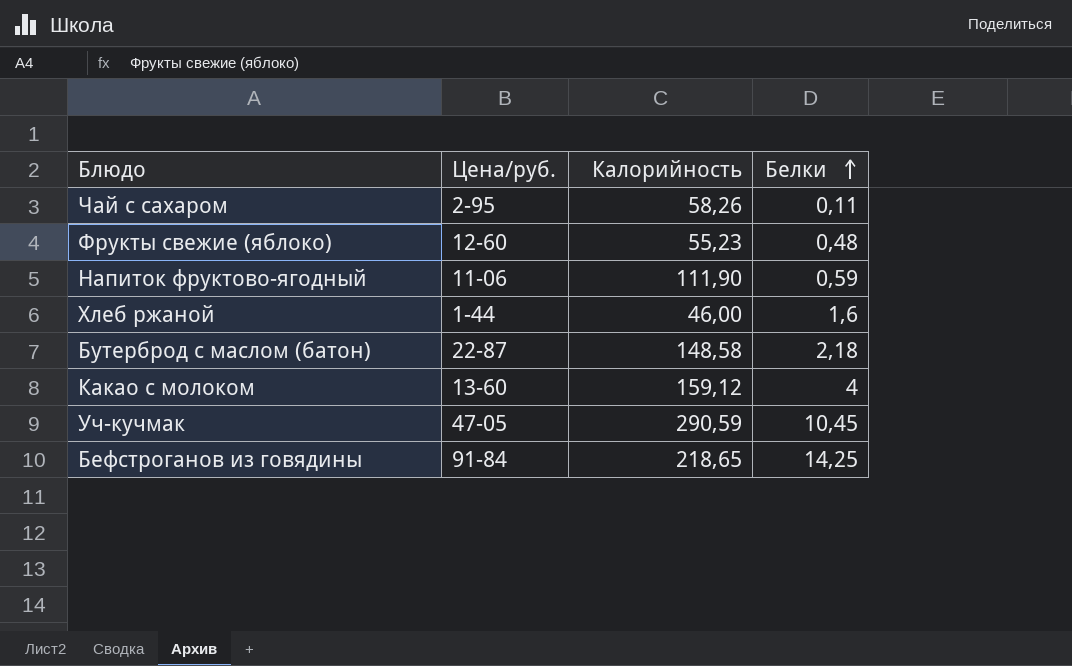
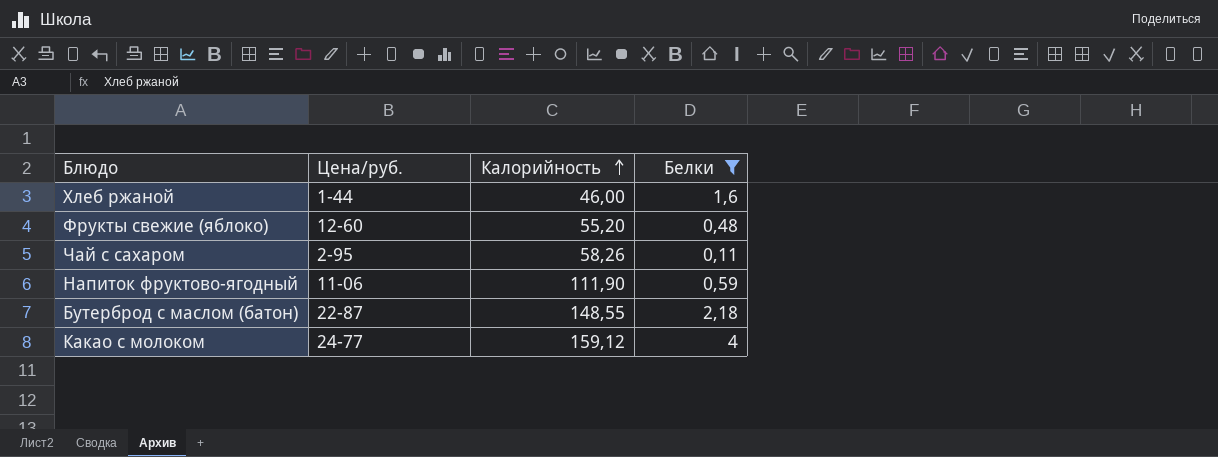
filter: none -> Белки <= 4
row order: Белки ascending -> Калорийность ascending
Фрукты свежие (яблоко) | Калорийность: 55,23 -> 55,20
Бутерброд с маслом (батон) | Калорийность: 148,58 -> 148,55
Какао с молоком | Цена/руб.: 13-60 -> 24-77

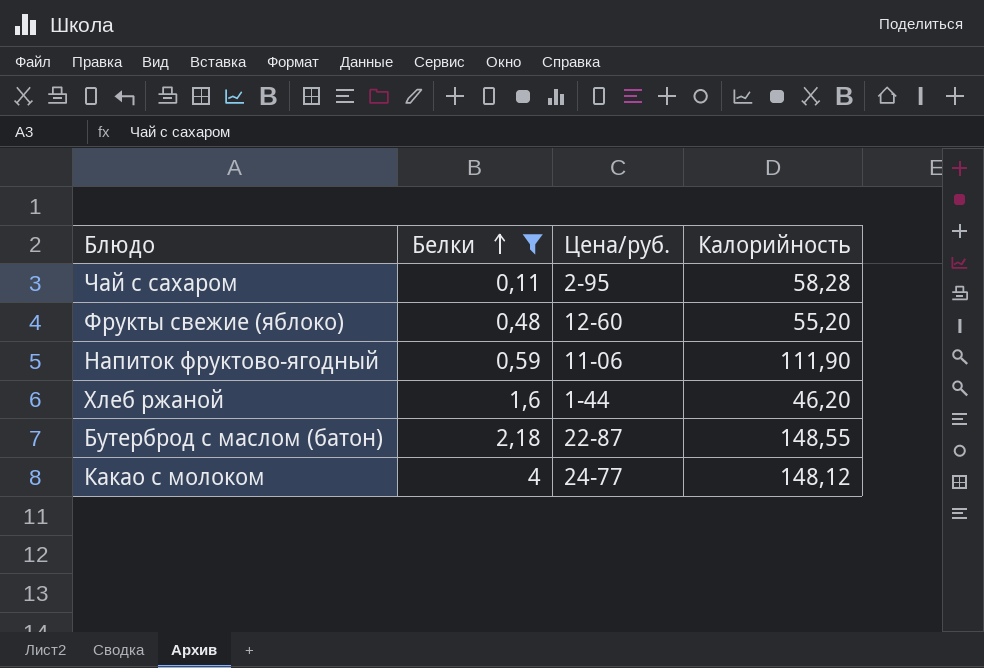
row order: Калорийность ascending -> Белки ascending
column Белки | position: 4 -> 2
Чай с сахаром | Калорийность: 58,26 -> 58,28
Хлеб ржаной | Калорийность: 46,00 -> 46,20
Какао с молоком | Калорийность: 159,12 -> 148,12

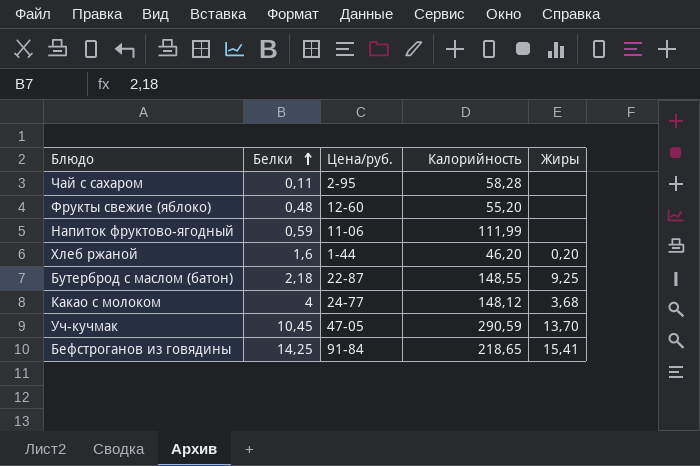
filter: Белки <= 4 -> none
column Жиры | position: none -> 5
Напиток фруктово-ягодный | Калорийность: 111,90 -> 111,99

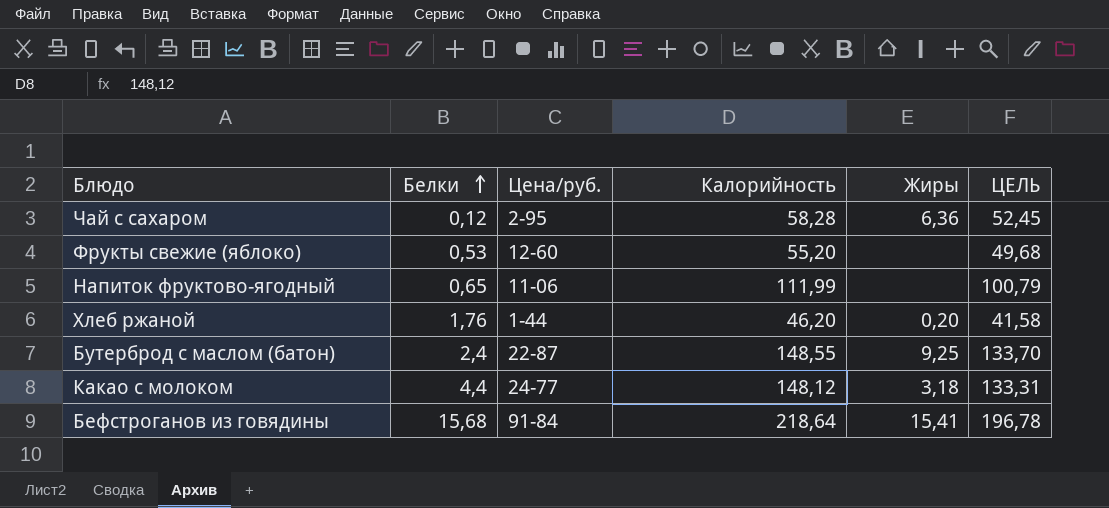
column ЦЕЛЬ | formula: none -> [Калорийность] * 0,9
row Уч-кучмак: 10,45 | 47-05 | 290,59 | 13,70 -> none
Чай с сахаром | Белки: 0,11 -> 0,12
Чай с сахаром | Жиры: none -> 6,36
Фрукты свежие (яблоко) | Белки: 0,48 -> 0,53
Напиток фруктово-ягодный | Белки: 0,59 -> 0,65
Хлеб ржаной | Белки: 1,6 -> 1,76
Бутерброд с маслом (батон) | Белки: 2,18 -> 2,4
Какао с молоком | Белки: 4 -> 4,4
Какао с молоком | Жиры: 3,68 -> 3,18
Бефстроганов из говядины | Белки: 14,25 -> 15,68
Бефстроганов из говядины | Калорийность: 218,65 -> 218,64

